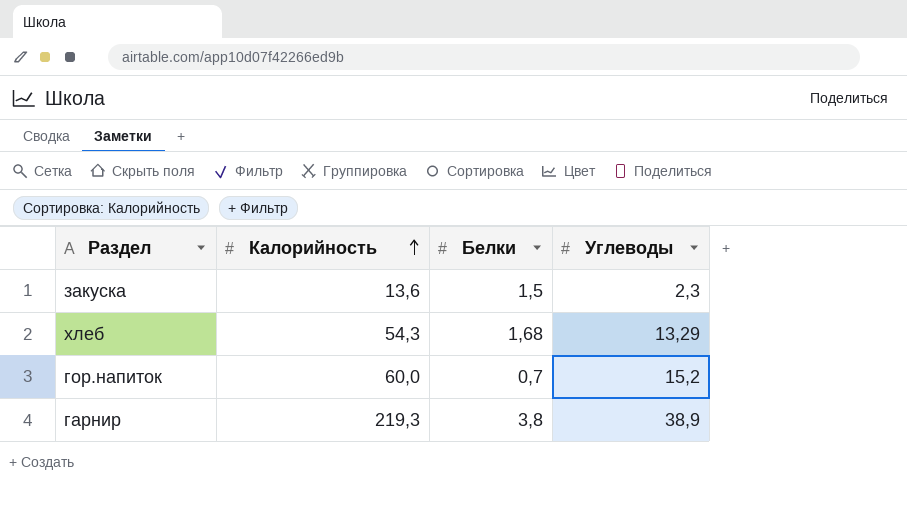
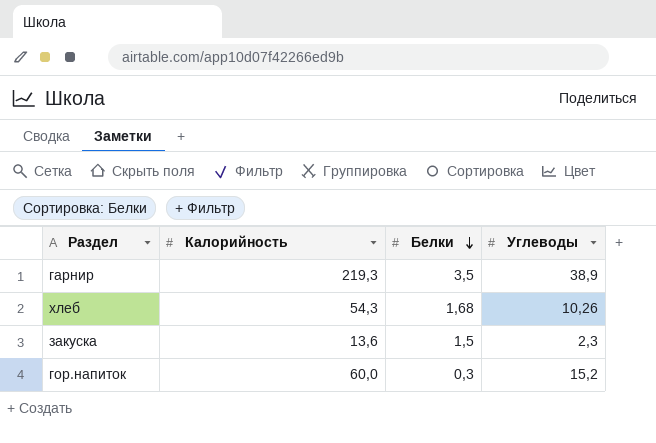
row order: Калорийность ascending -> Белки descending
гарнир | Белки: 3,8 -> 3,5
хлеб | Углеводы: 13,29 -> 10,26
гор.напиток | Белки: 0,7 -> 0,3

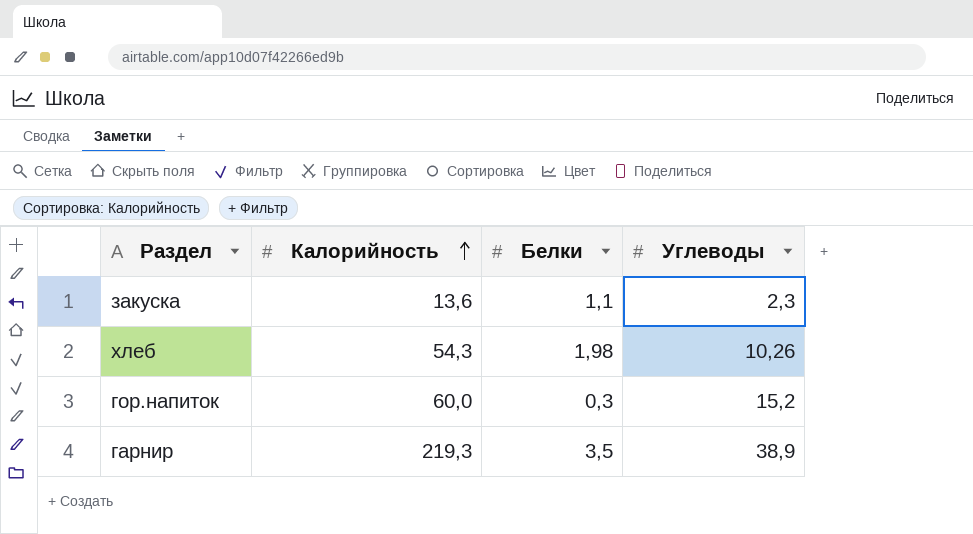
row order: Белки descending -> Калорийность ascending
закуска | Белки: 1,5 -> 1,1
хлеб | Белки: 1,68 -> 1,98

